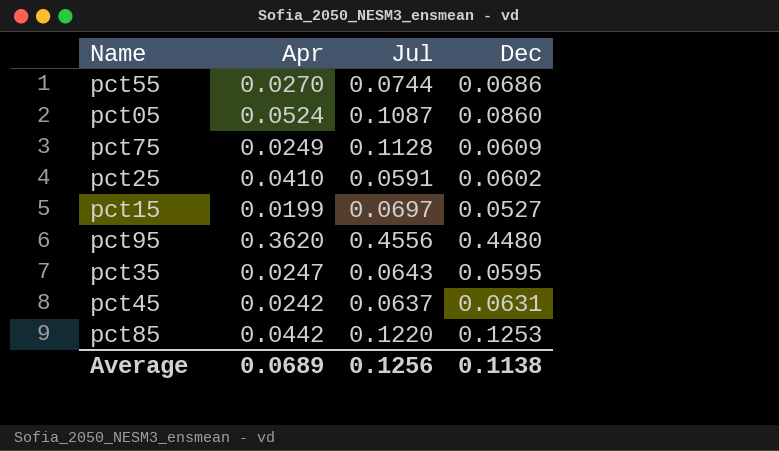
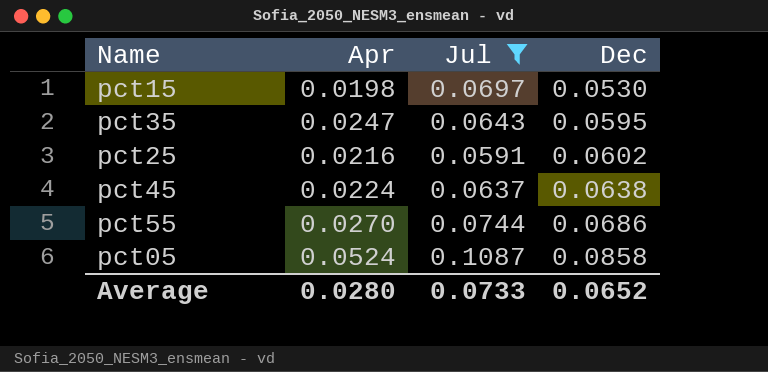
filter: none -> Jul <= 0.1087
row order: none -> Dec ascending
pct15 | Apr: 0.0199 -> 0.0198
pct15 | Dec: 0.0527 -> 0.0530
pct25 | Apr: 0.0410 -> 0.0216
pct45 | Apr: 0.0242 -> 0.0224
pct45 | Dec: 0.0631 -> 0.0638
pct05 | Dec: 0.0860 -> 0.0858
Average | Apr: 0.0689 -> 0.0280
Average | Jul: 0.1256 -> 0.0733
Average | Dec: 0.1138 -> 0.0652

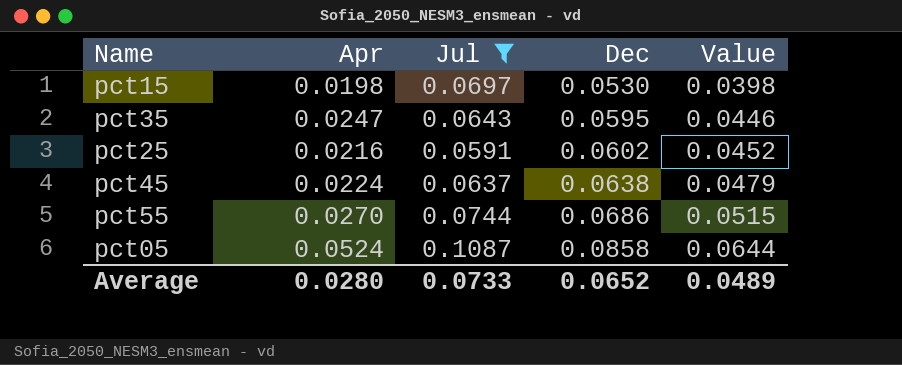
column Value | formula: none -> [Dec] * 0.75

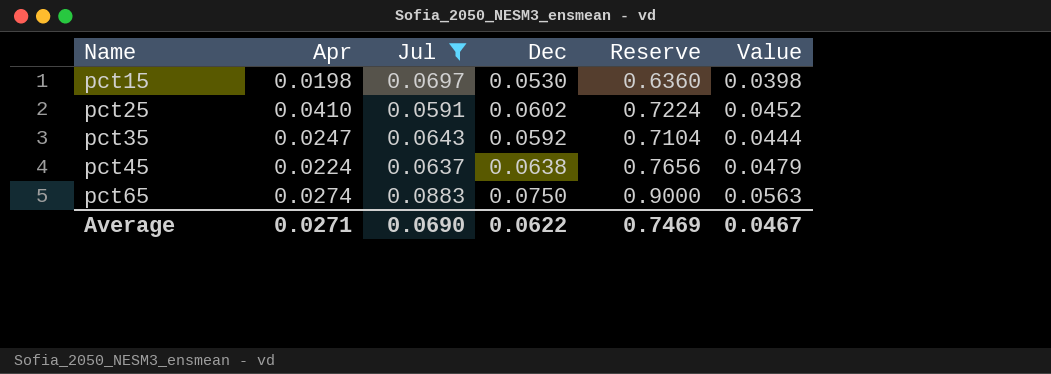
row order: Dec ascending -> Name ascending
column Reserve | formula: none -> [Dec] * 12
row pct55: 0.0270 | 0.0744 | 0.0686 | 0.0515 -> none
row pct05: 0.0524 | 0.1087 | 0.0858 | 0.0644 -> none
pct25 | Apr: 0.0216 -> 0.0410
pct35 | Dec: 0.0595 -> 0.0592
pct35 | Value: 0.0446 -> 0.0444
row pct65: none -> 0.0274 | 0.0883 | 0.0750 | 0.9000 | 0.0563
Average | Apr: 0.0280 -> 0.0271
Average | Jul: 0.0733 -> 0.0690
Average | Dec: 0.0652 -> 0.0622
Average | Value: 0.0489 -> 0.0467

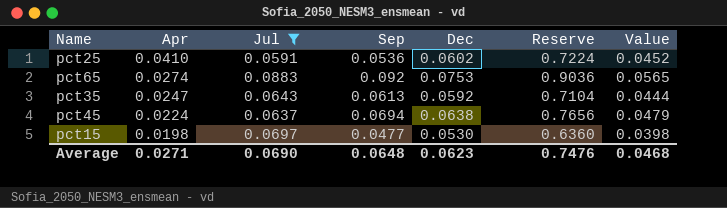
row order: Name ascending -> Apr descending
column Sep | position: none -> 4
pct65 | Dec: 0.0750 -> 0.0753
pct65 | Reserve: 0.9000 -> 0.9036
pct65 | Value: 0.0563 -> 0.0565
Average | Dec: 0.0622 -> 0.0623
Average | Reserve: 0.7469 -> 0.7476
Average | Value: 0.0467 -> 0.0468

